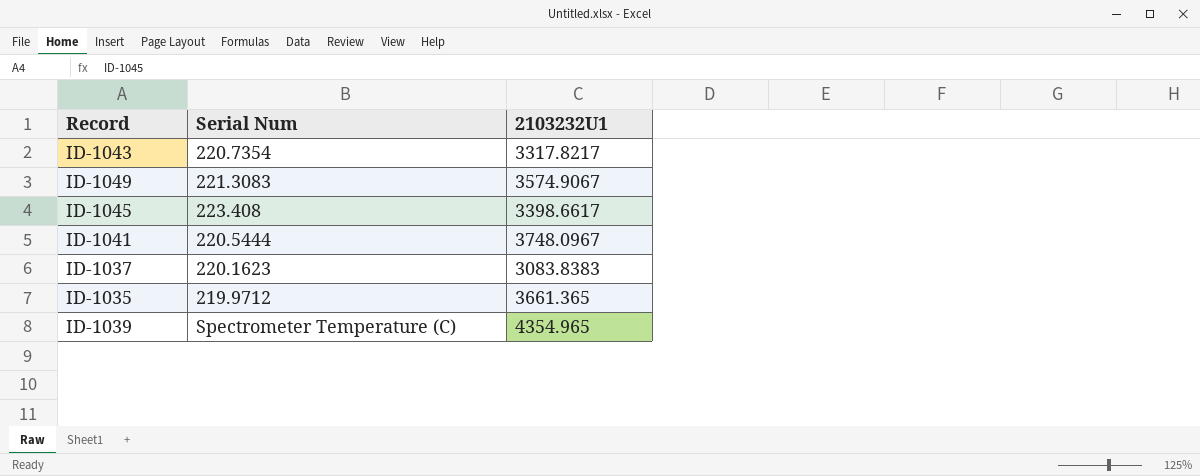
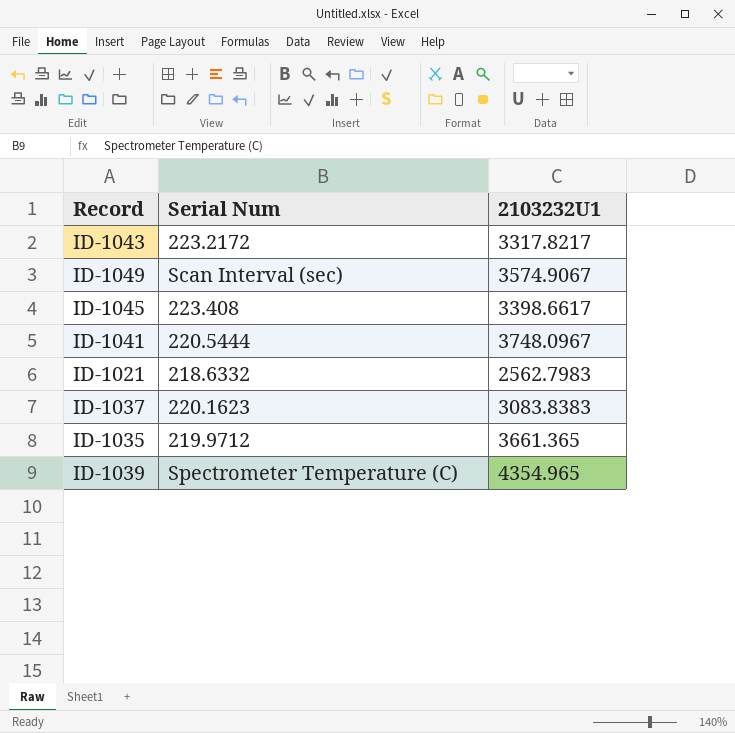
ID-1043 | Serial Num: 220.7354 -> 223.2172
ID-1049 | Serial Num: 221.3083 -> Scan Interval (sec)
row ID-1021: none -> 218.6332 | 2562.7983

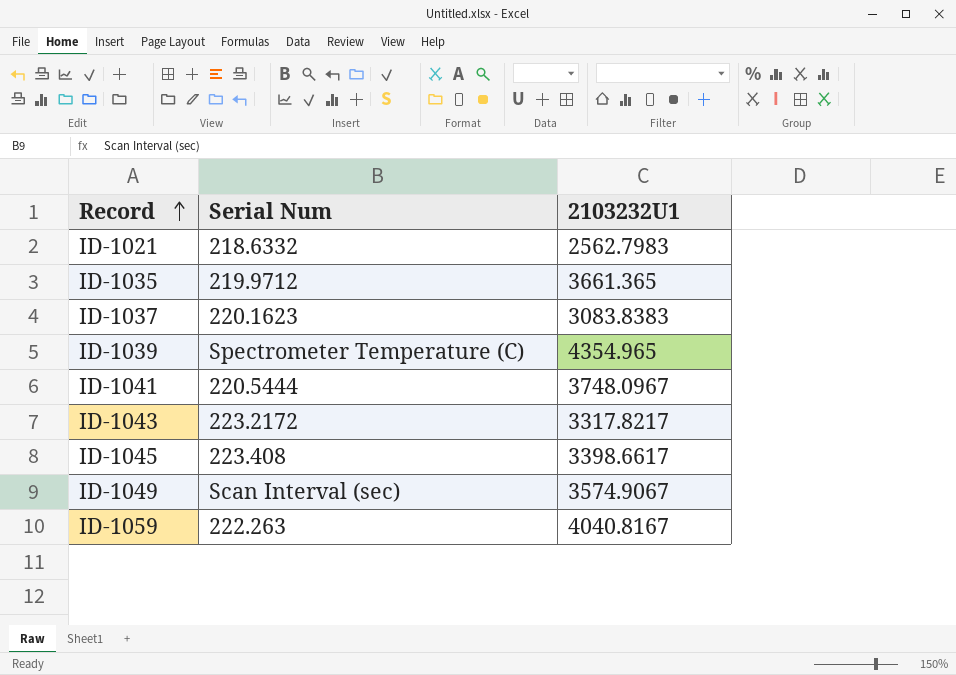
row order: none -> Record ascending
row ID-1059: none -> 222.263 | 4040.8167

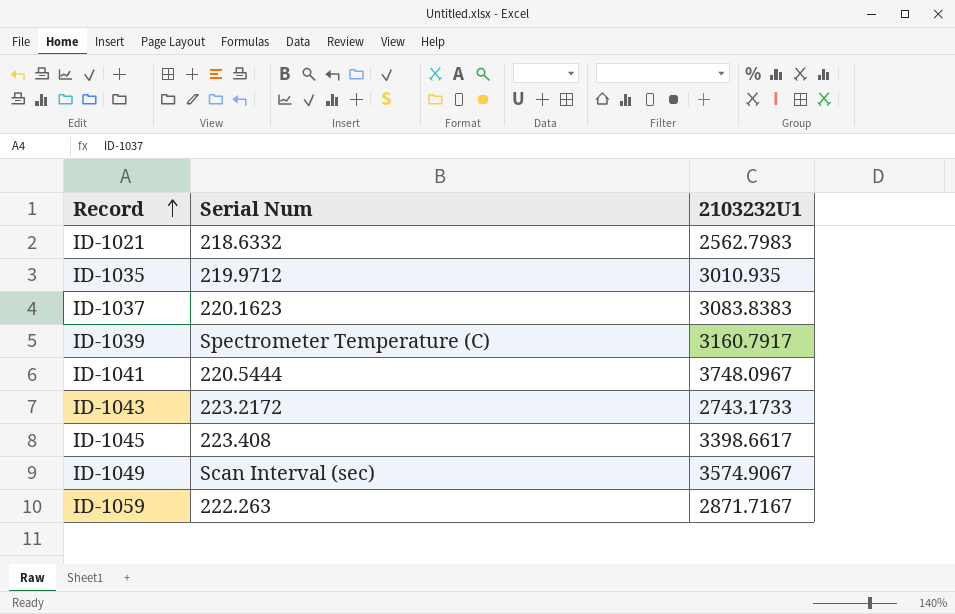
ID-1035 | 2103232U1: 3661.365 -> 3010.935
ID-1039 | 2103232U1: 4354.965 -> 3160.7917
ID-1043 | 2103232U1: 3317.8217 -> 2743.1733
ID-1059 | 2103232U1: 4040.8167 -> 2871.7167

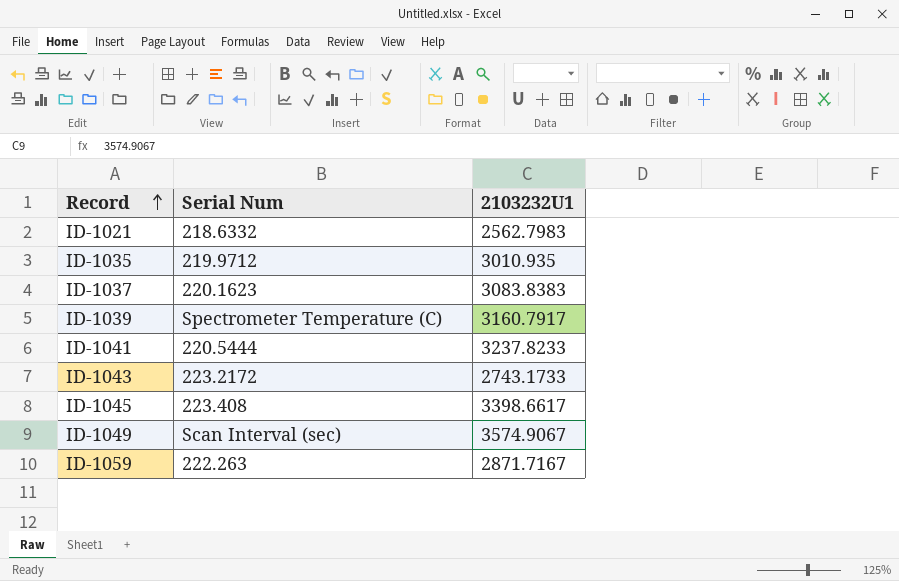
ID-1041 | 2103232U1: 3748.0967 -> 3237.8233

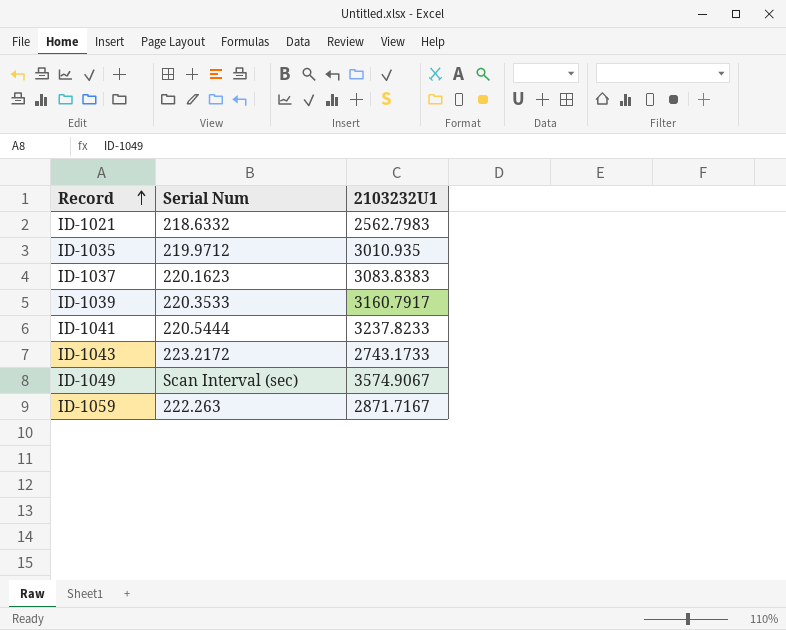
row ID-1045: 223.408 | 3398.6617 -> none
ID-1039 | Serial Num: Spectrometer Temperature (C) -> 220.3533

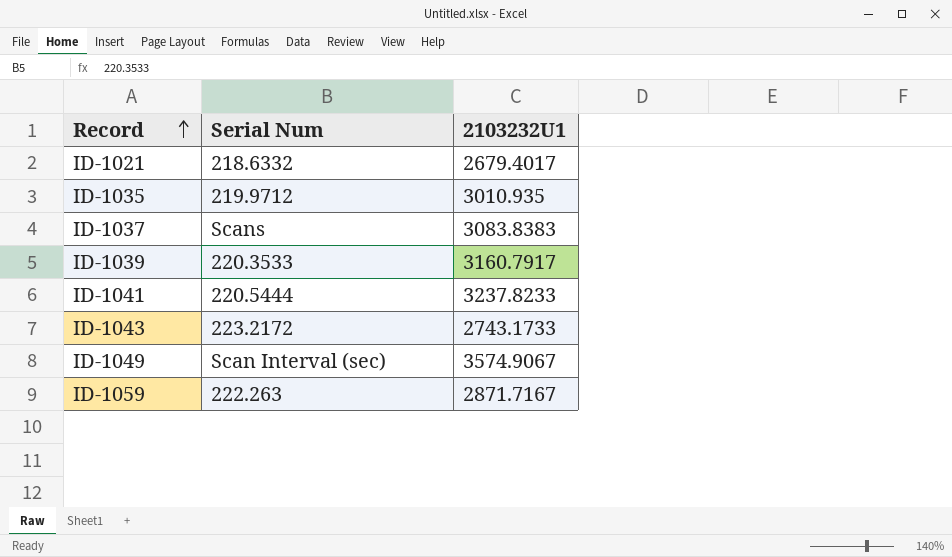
ID-1021 | 2103232U1: 2562.7983 -> 2679.4017
ID-1037 | Serial Num: 220.1623 -> Scans

